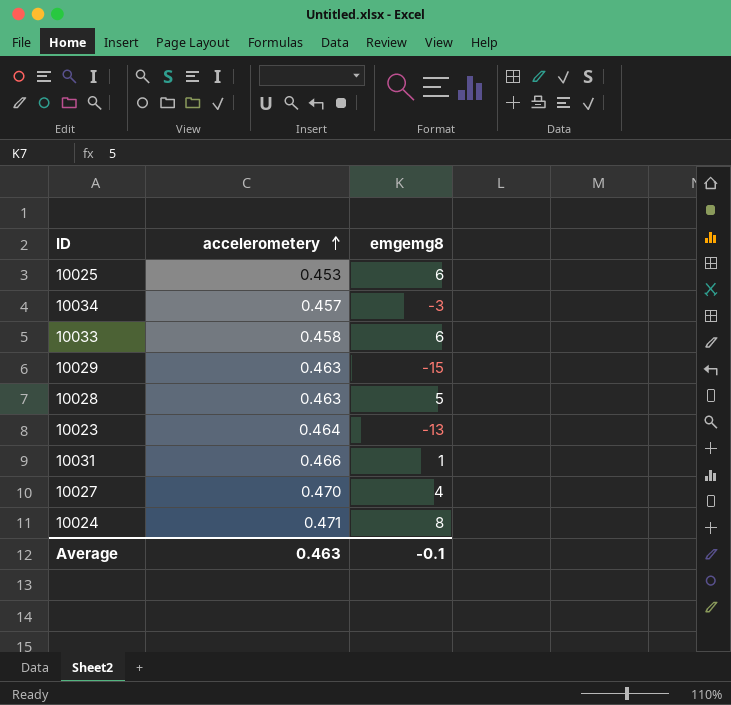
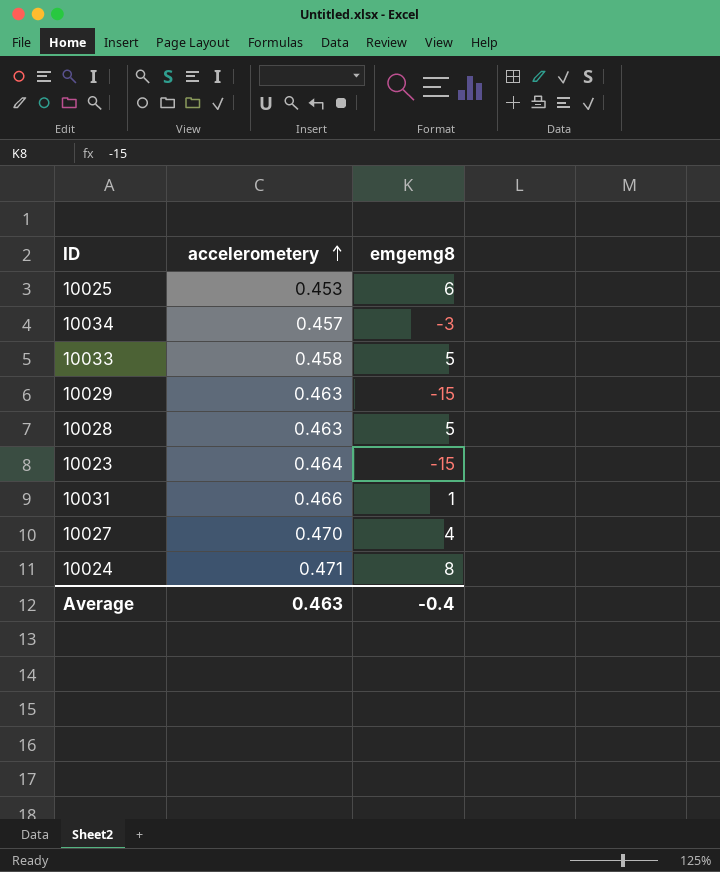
10033 | emgemg8: 6 -> 5
10023 | emgemg8: -13 -> -15
Average | emgemg8: -0.1 -> -0.4

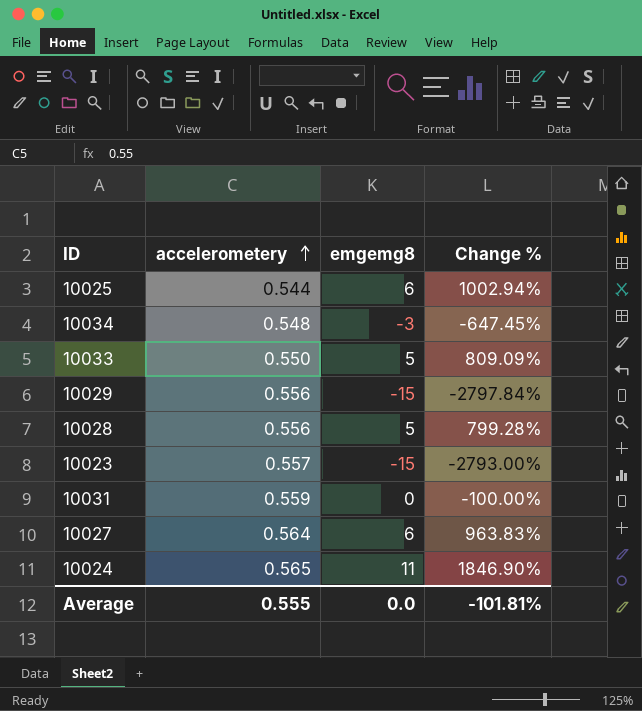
column Change % | formula: none -> ([emgemg8] - [accelerometery]) / [accelerometery]
10025 | accelerometery: 0.453 -> 0.544
10034 | accelerometery: 0.457 -> 0.548
10033 | accelerometery: 0.458 -> 0.550
10029 | accelerometery: 0.463 -> 0.556
10028 | accelerometery: 0.463 -> 0.556
10023 | accelerometery: 0.464 -> 0.557
10031 | accelerometery: 0.466 -> 0.559
10031 | emgemg8: 1 -> 0
10027 | accelerometery: 0.470 -> 0.564
10027 | emgemg8: 4 -> 6
10024 | accelerometery: 0.471 -> 0.565
10024 | emgemg8: 8 -> 11
Average | accelerometery: 0.463 -> 0.555
Average | emgemg8: -0.4 -> 0.0

